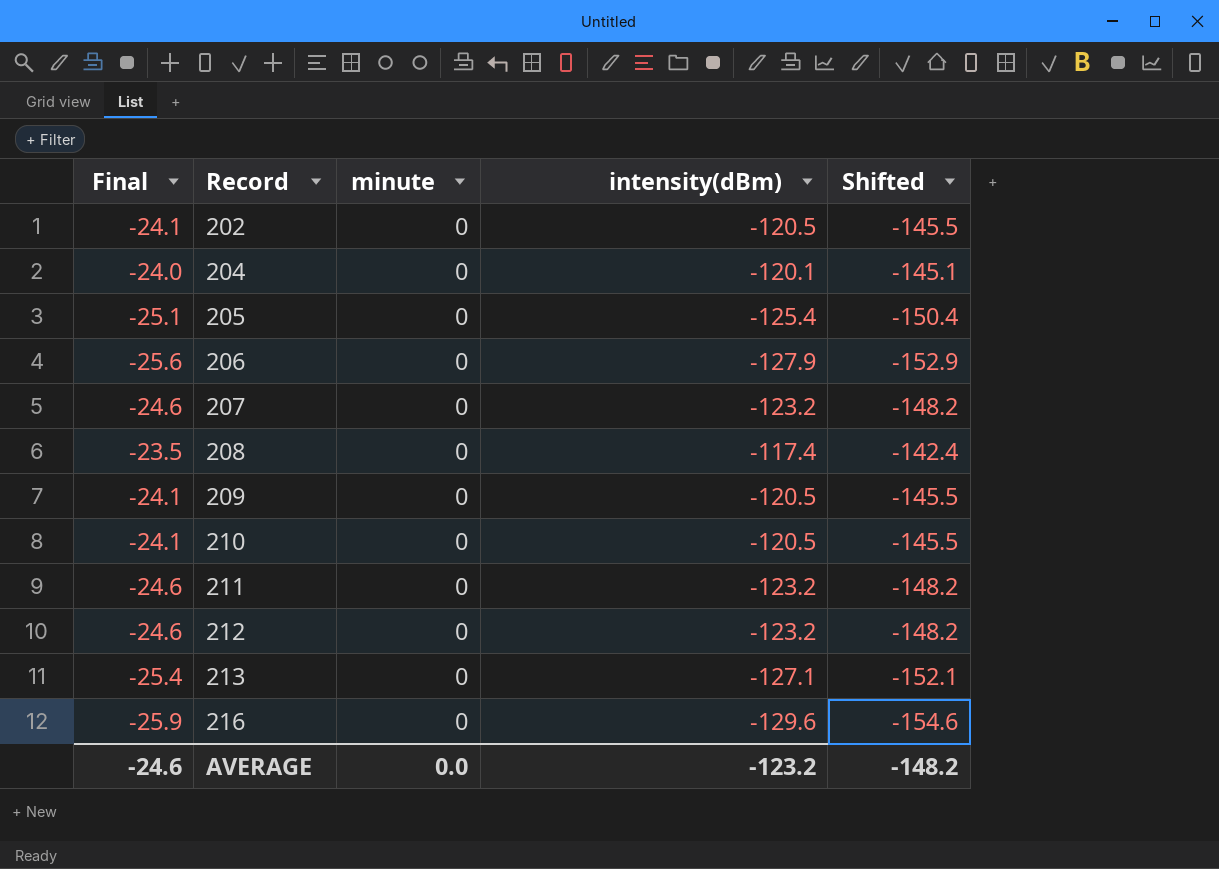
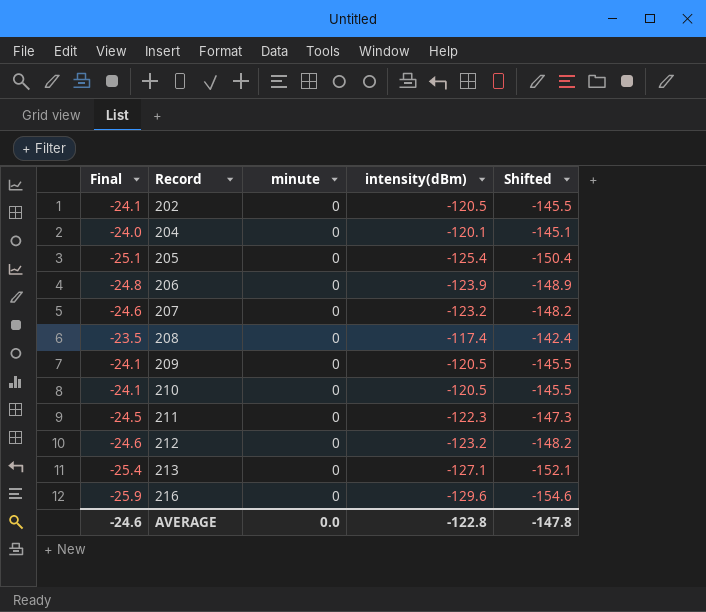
206 | Final: -25.6 -> -24.8
206 | intensity(dBm): -127.9 -> -123.9
206 | Shifted: -152.9 -> -148.9
211 | Final: -24.6 -> -24.5
211 | intensity(dBm): -123.2 -> -122.3
211 | Shifted: -148.2 -> -147.3
AVERAGE | intensity(dBm): -123.2 -> -122.8
AVERAGE | Shifted: -148.2 -> -147.8

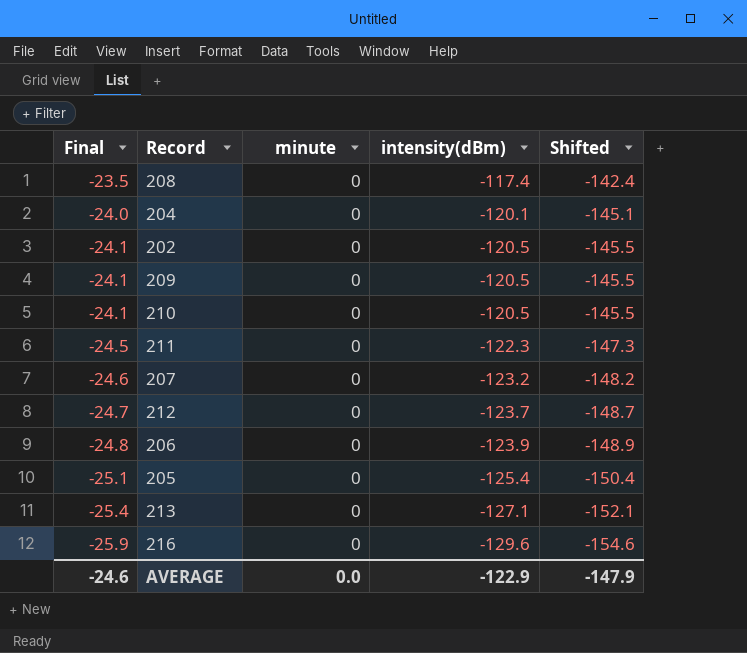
row order: Record ascending -> Final descending
212 | Final: -24.6 -> -24.7
212 | intensity(dBm): -123.2 -> -123.7
212 | Shifted: -148.2 -> -148.7
AVERAGE | intensity(dBm): -122.8 -> -122.9
AVERAGE | Shifted: -147.8 -> -147.9

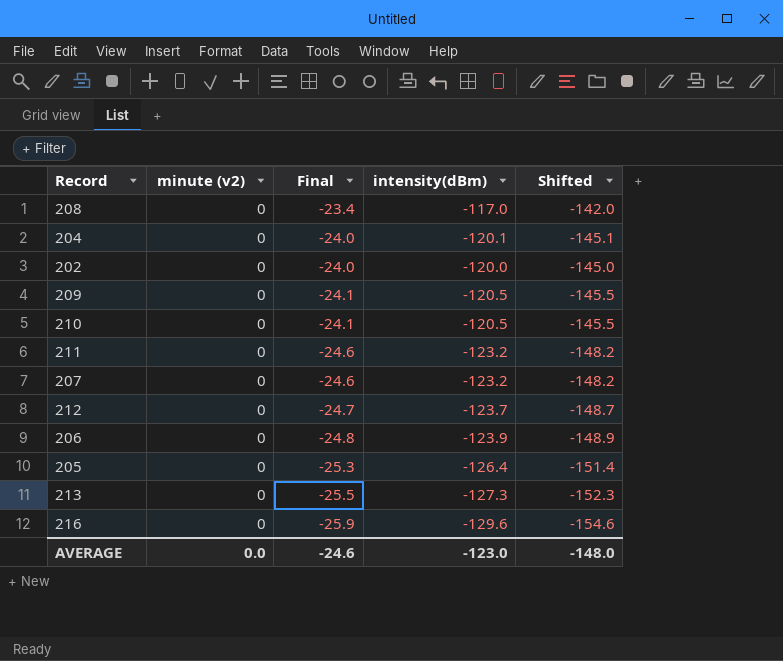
column name: minute -> minute (v2)
column Final | position: 1 -> 3
208 | Final: -23.5 -> -23.4
208 | intensity(dBm): -117.4 -> -117.0
208 | Shifted: -142.4 -> -142.0
202 | Final: -24.1 -> -24.0
202 | intensity(dBm): -120.5 -> -120.0
202 | Shifted: -145.5 -> -145.0
211 | Final: -24.5 -> -24.6
211 | intensity(dBm): -122.3 -> -123.2
211 | Shifted: -147.3 -> -148.2
205 | Final: -25.1 -> -25.3
205 | intensity(dBm): -125.4 -> -126.4
205 | Shifted: -150.4 -> -151.4
213 | Final: -25.4 -> -25.5
213 | intensity(dBm): -127.1 -> -127.3
213 | Shifted: -152.1 -> -152.3
AVERAGE | intensity(dBm): -122.9 -> -123.0
AVERAGE | Shifted: -147.9 -> -148.0

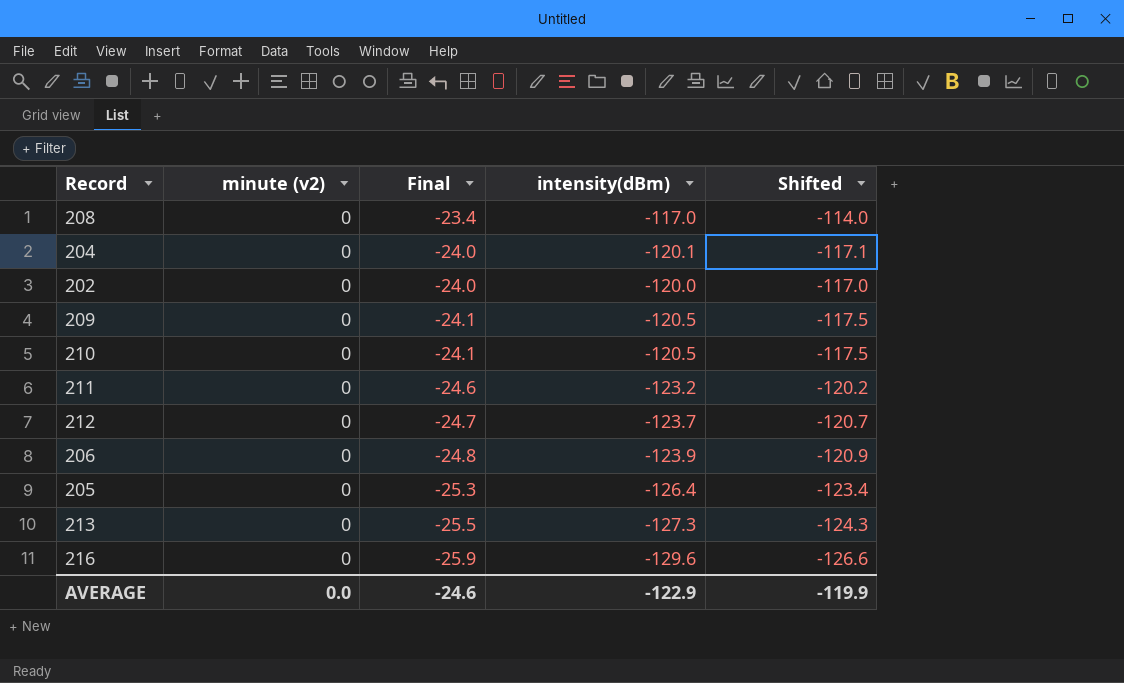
column Shifted | formula: [intensity(dBm)] - 25 -> [intensity(dBm)] + 3
row 207: 0 | -24.6 | -123.2 | -148.2 -> none
AVERAGE | intensity(dBm): -123.0 -> -122.9
AVERAGE | Shifted: -148.0 -> -119.9

